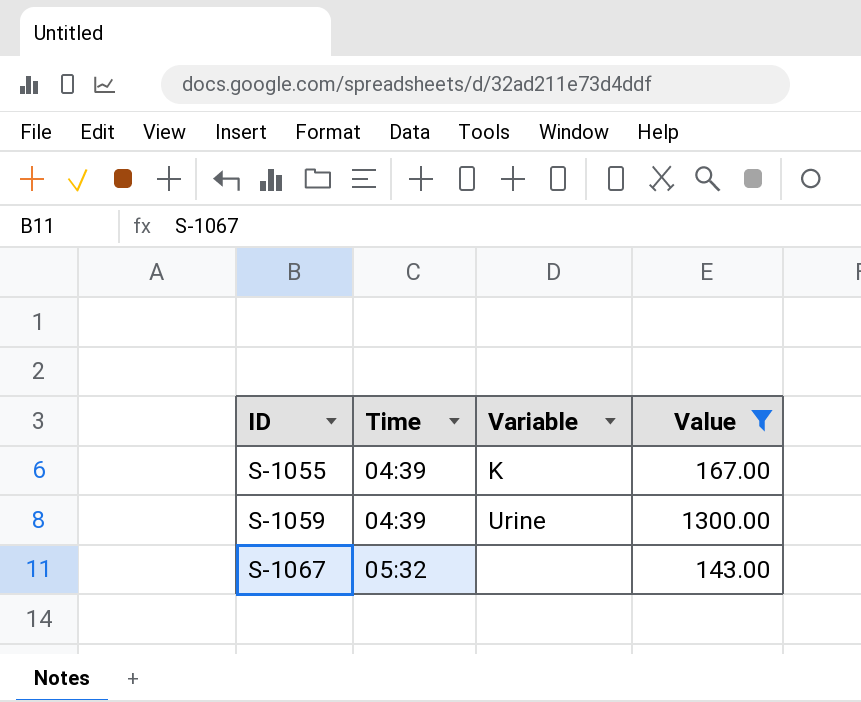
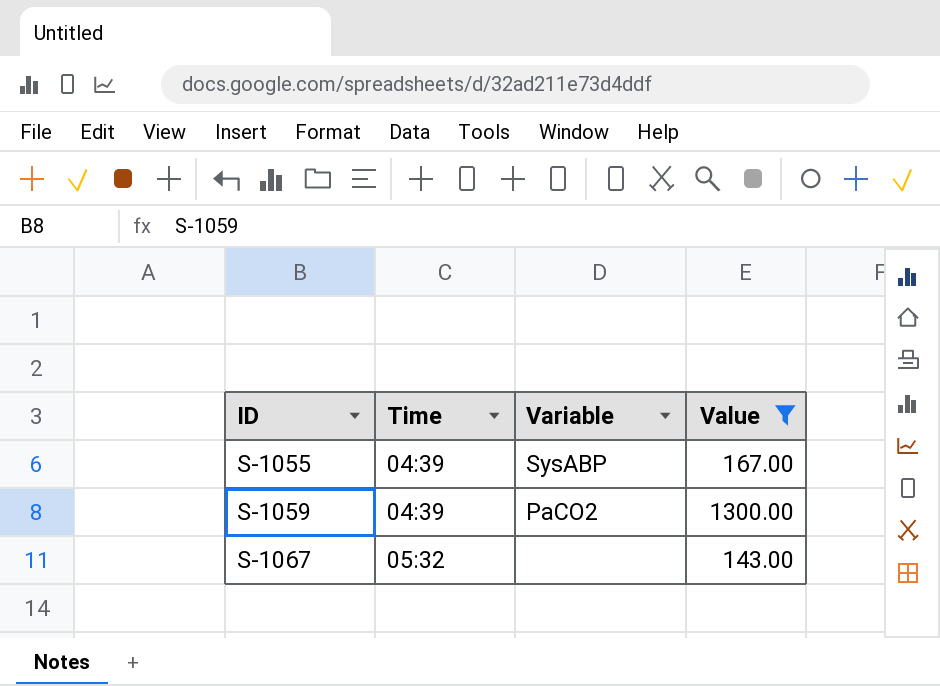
S-1055 | Variable: K -> SysABP
S-1059 | Variable: Urine -> PaCO2

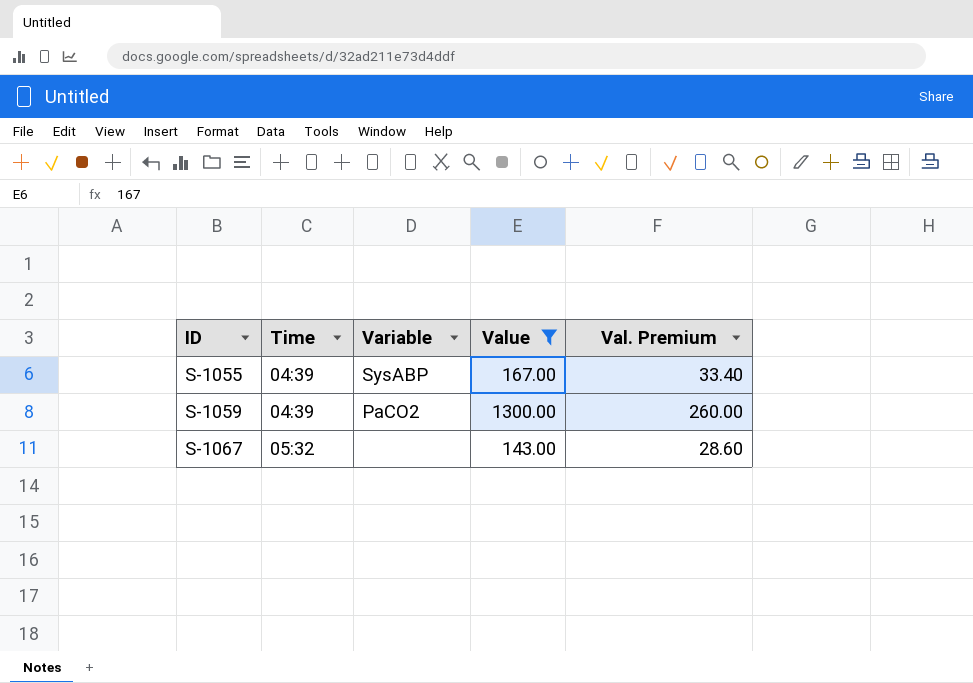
column Val. Premium | formula: none -> [Value] * 0.2

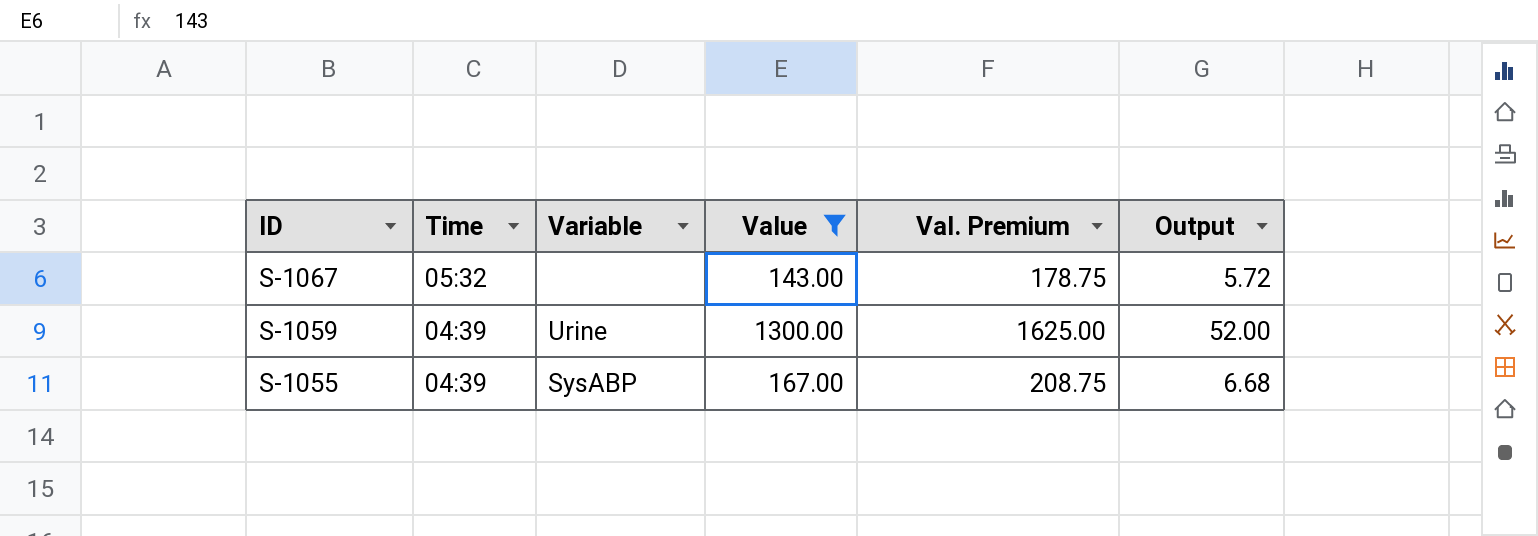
row order: ID ascending -> ID descending
column Val. Premium | formula: [Value] * 0.2 -> [Value] * 1.25
column Output | formula: none -> [Value] * 0.04
S-1059 | Variable: PaCO2 -> Urine

